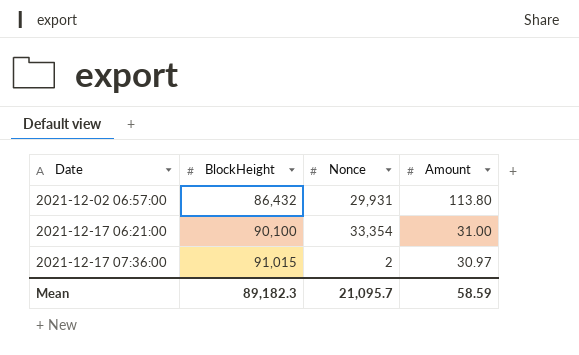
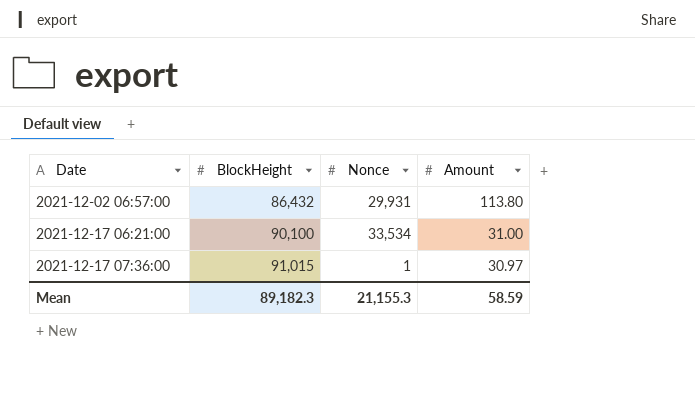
2021-12-17 06:21:00 | Nonce: 33,354 -> 33,534
2021-12-17 07:36:00 | Nonce: 2 -> 1
Mean | Nonce: 21,095.7 -> 21,155.3

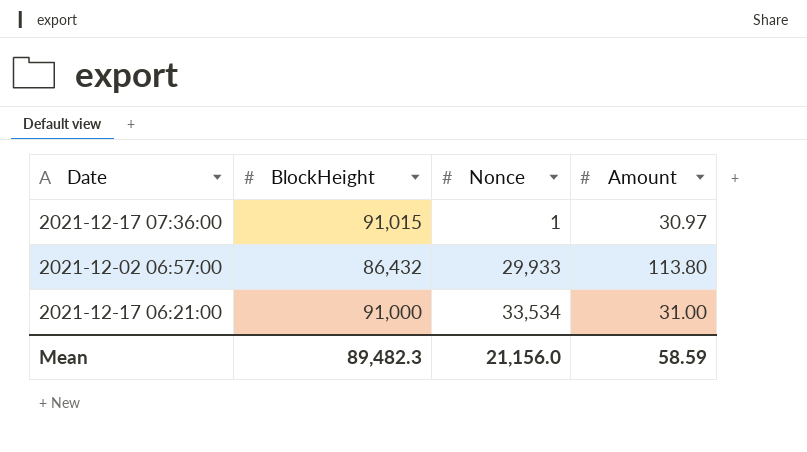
row order: Date ascending -> Nonce ascending
2021-12-02 06:57:00 | Nonce: 29,931 -> 29,933
2021-12-17 06:21:00 | BlockHeight: 90,100 -> 91,000
Mean | BlockHeight: 89,182.3 -> 89,482.3
Mean | Nonce: 21,155.3 -> 21,156.0

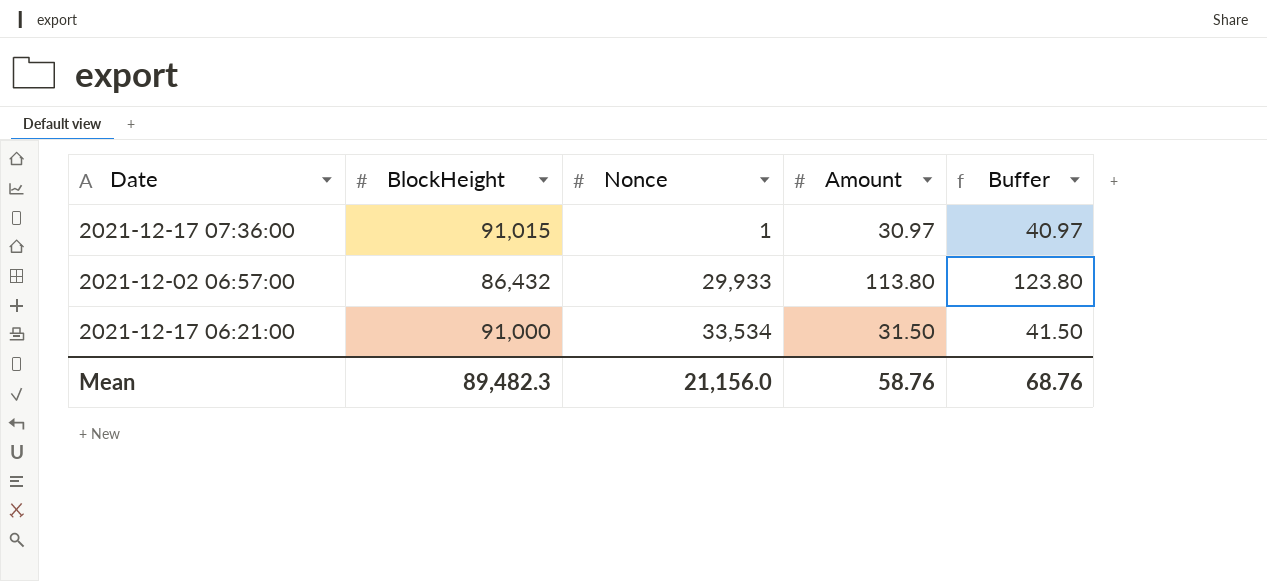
column Buffer | formula: none -> [Amount] + 10
2021-12-17 06:21:00 | Amount: 31.00 -> 31.50
Mean | Amount: 58.59 -> 58.76

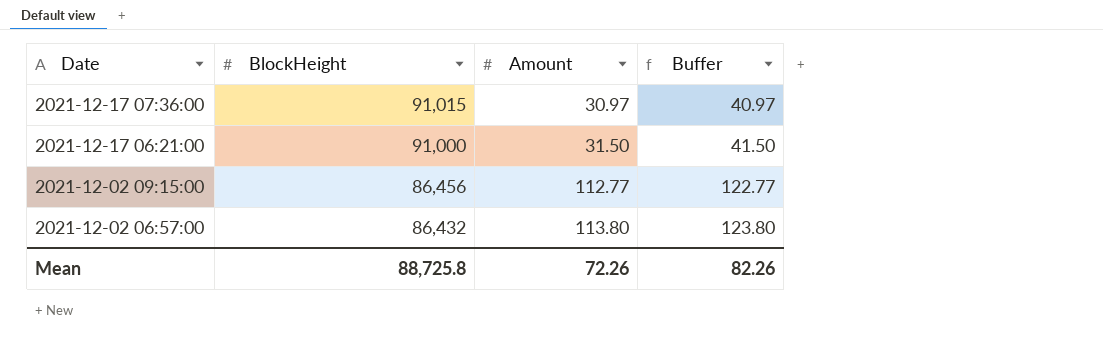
row order: Nonce ascending -> Date descending
column Nonce | position: 3 -> none
row 2021-12-02 09:15:00: none -> 86,456 | 112.77 | 122.77
Mean | BlockHeight: 89,482.3 -> 88,725.8
Mean | Amount: 58.76 -> 72.26
Mean | Buffer: 68.76 -> 82.26

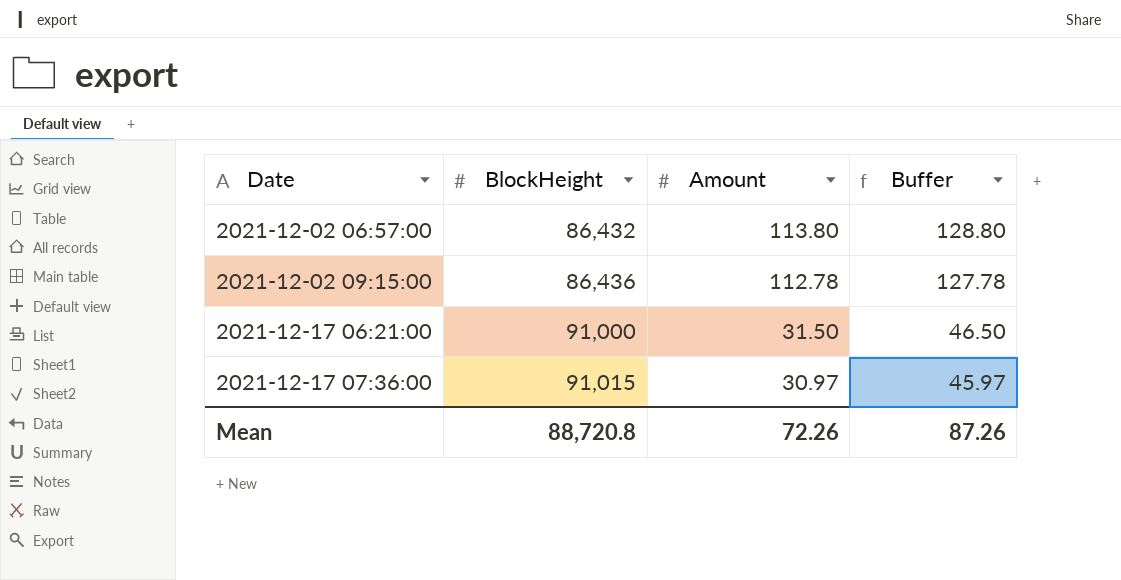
row order: Date descending -> Date ascending
column Buffer | formula: [Amount] + 10 -> [Amount] + 15
2021-12-02 09:15:00 | BlockHeight: 86,456 -> 86,436
2021-12-02 09:15:00 | Amount: 112.77 -> 112.78
Mean | BlockHeight: 88,725.8 -> 88,720.8
Mean | Buffer: 82.26 -> 87.26

